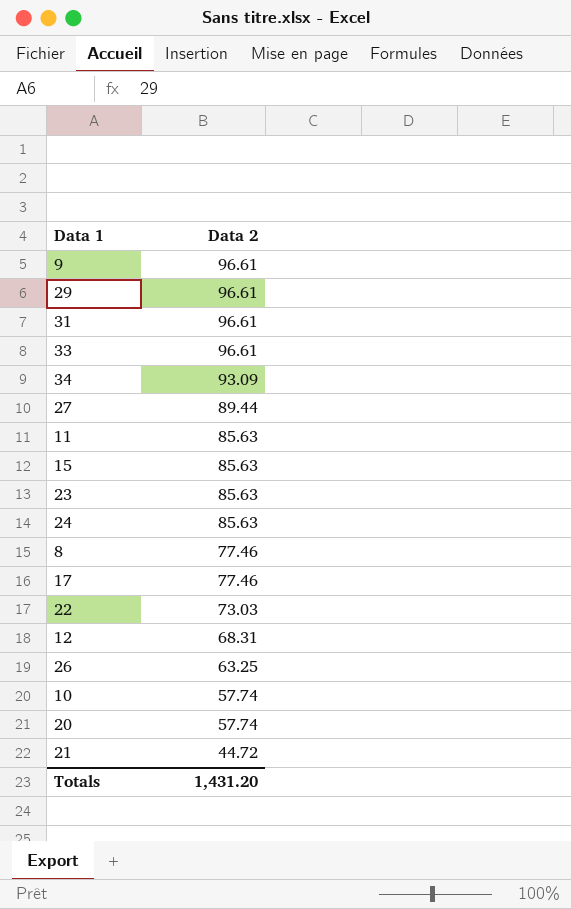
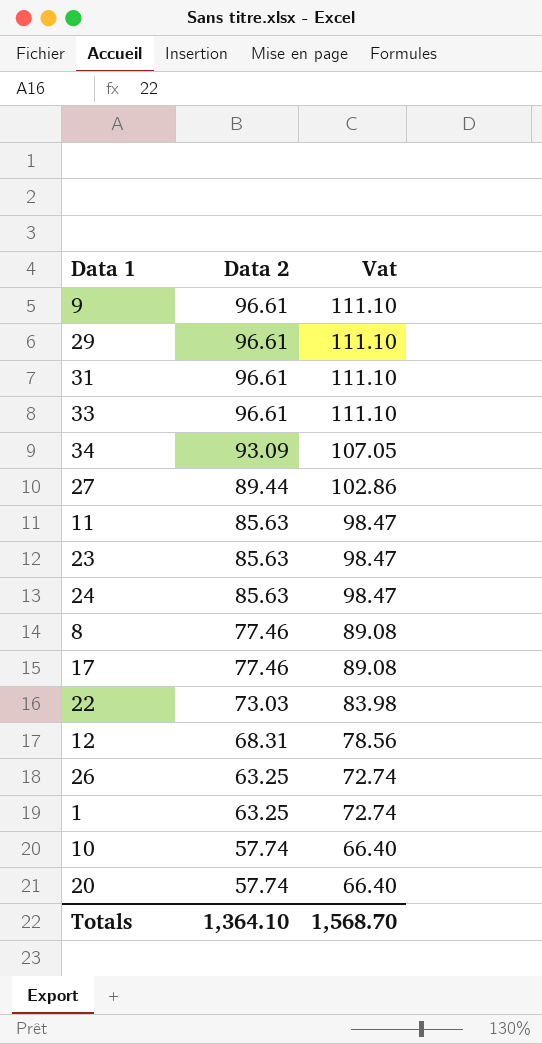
column Vat | formula: none -> [Data 2] * 1.15
row 15: 85.63 -> none
row 21: 44.72 -> none
row 1: none -> 63.25 | 72.74
Totals | Data 2: 1,431.20 -> 1,364.10

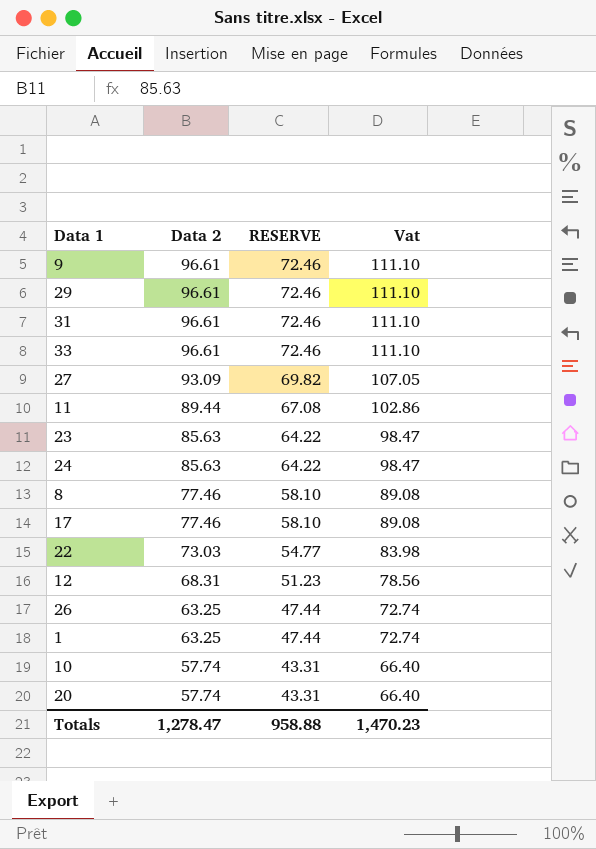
column RESERVE | formula: none -> [Data 2] * 0.75
row 34: 93.09 | 107.05 -> none
27 | Data 2: 89.44 -> 93.09
27 | Vat: 102.86 -> 107.05
11 | Data 2: 85.63 -> 89.44
11 | Vat: 98.47 -> 102.86
Totals | Data 2: 1,364.10 -> 1,278.47
Totals | Vat: 1,568.70 -> 1,470.23

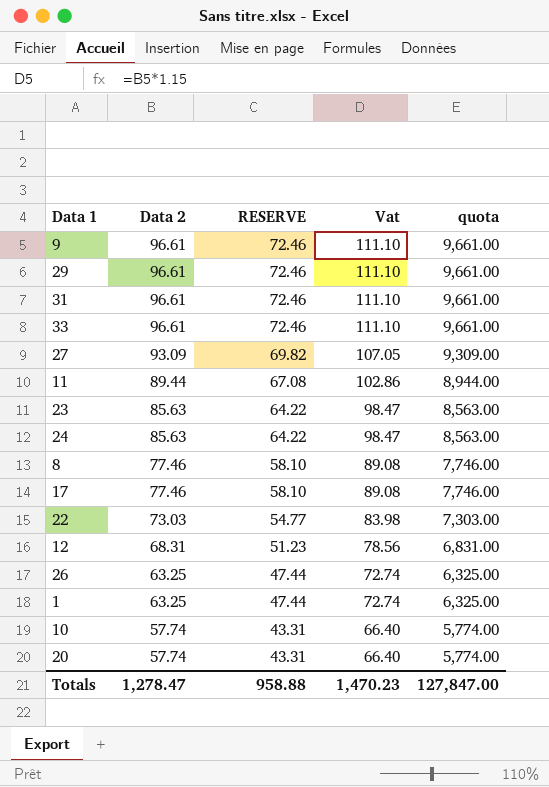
column quota | formula: none -> [Data 2] * 100

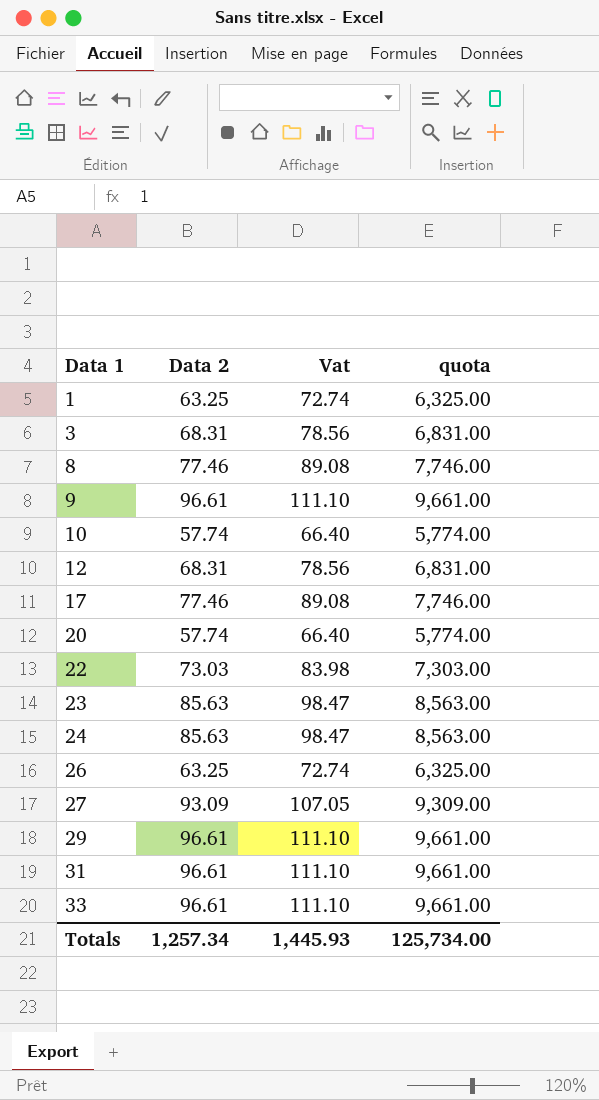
row order: Data 2 descending -> Data 1 ascending
column RESERVE | formula: [Data 2] * 0.75 -> none
row 11: 89.44 | 67.08 | 102.86 | 8,944.00 -> none
row 3: none -> 68.31 | 78.56 | 6,831.00
Totals | Data 2: 1,278.47 -> 1,257.34
Totals | Vat: 1,470.23 -> 1,445.93
Totals | quota: 127,847.00 -> 125,734.00

